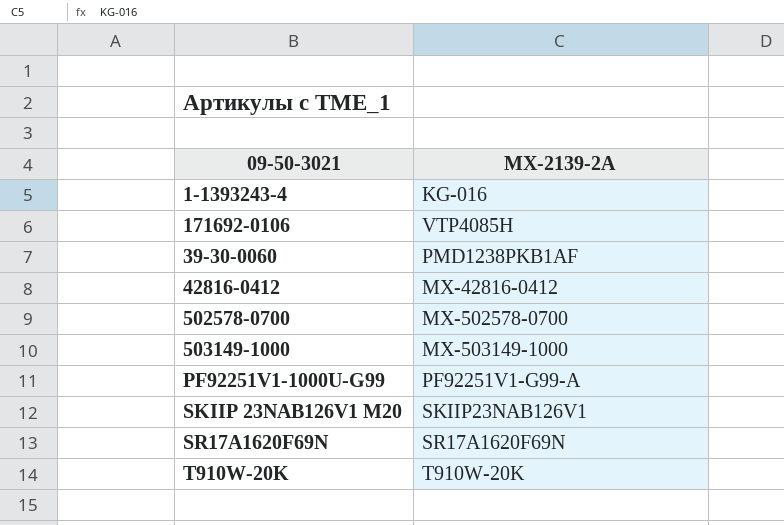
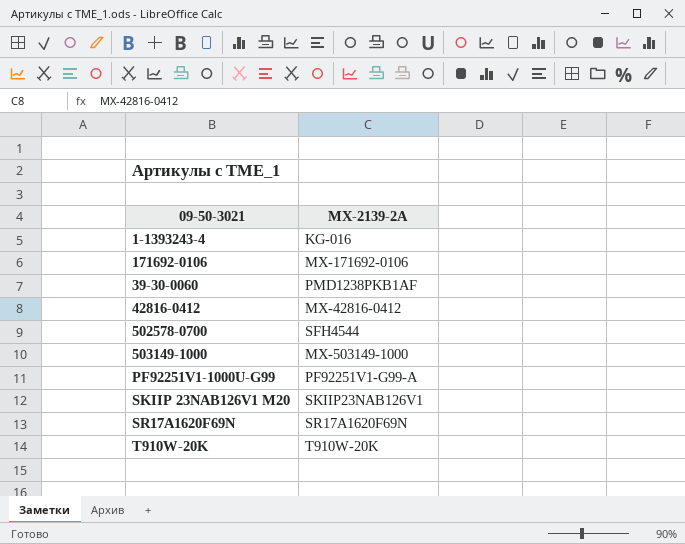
171692-0106 | MX-2139-2A: VTP4085H -> MX-171692-0106
502578-0700 | MX-2139-2A: MX-502578-0700 -> SFH4544

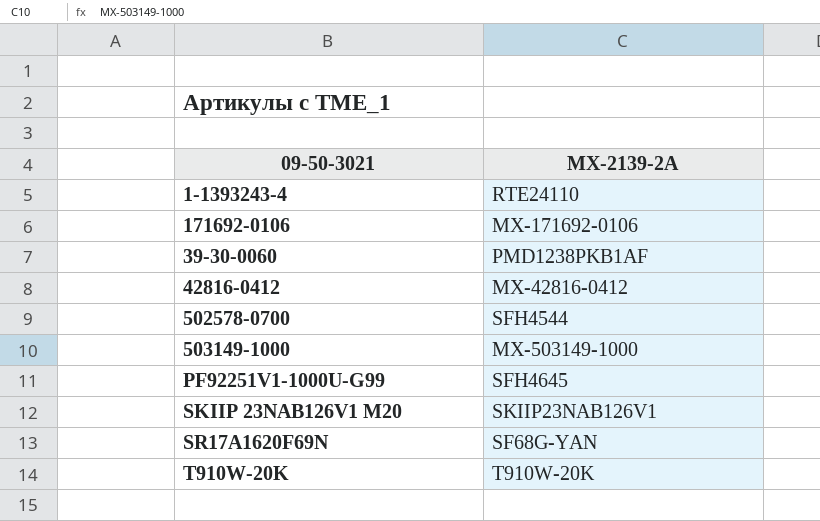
1-1393243-4 | MX-2139-2A: KG-016 -> RTE24110
PF92251V1-1000U-G99 | MX-2139-2A: PF92251V1-G99-A -> SFH4645
SR17A1620F69N | MX-2139-2A: SR17A1620F69N -> SF68G-YAN

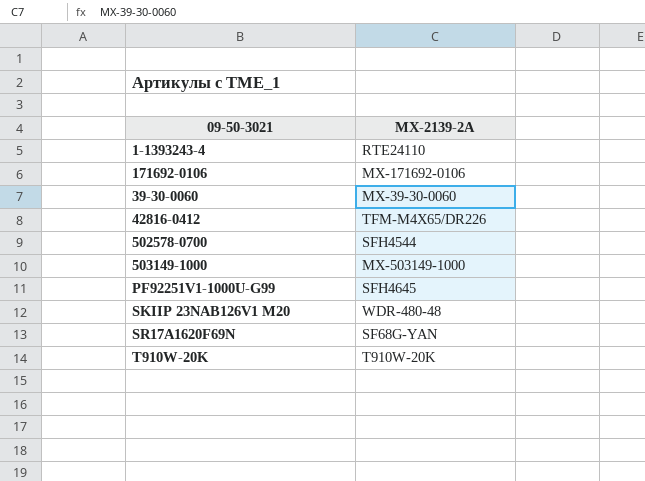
39-30-0060 | MX-2139-2A: PMD1238PKB1AF -> MX-39-30-0060
42816-0412 | MX-2139-2A: MX-42816-0412 -> TFM-M4X65/DR226
SKIIP 23NAB126V1 M20 | MX-2139-2A: SKIIP23NAB126V1 -> WDR-480-48

